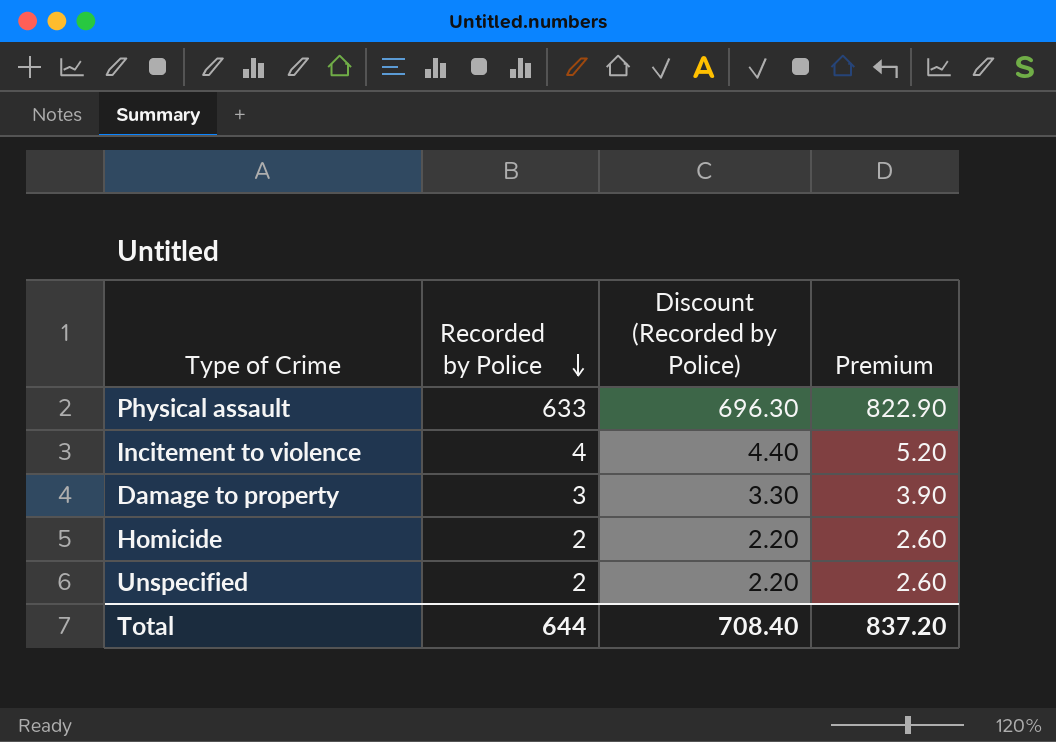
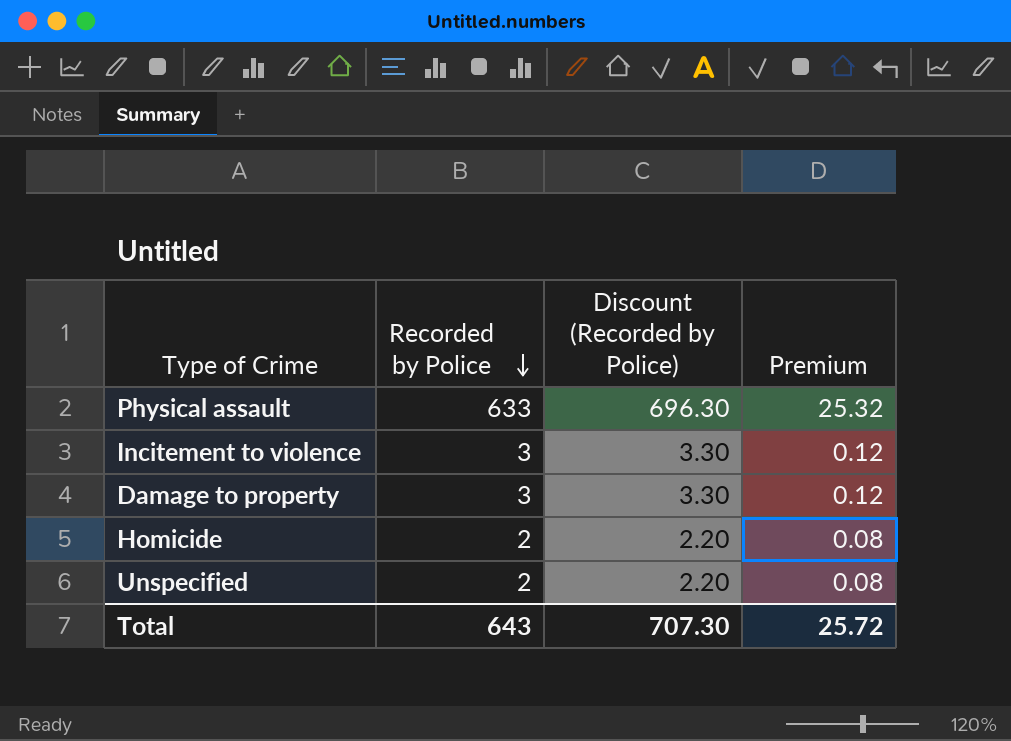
column Premium | formula: [Recorded by Police] * 1.3 -> [Recorded by Police] * 0.04
Incitement to violence | Recorded by Police: 4 -> 3
Incitement to violence | Discount (Recorded by Police): 4.40 -> 3.30
Total | Recorded by Police: 644 -> 643
Total | Discount (Recorded by Police): 708.40 -> 707.30
Total | Premium: 837.20 -> 25.72

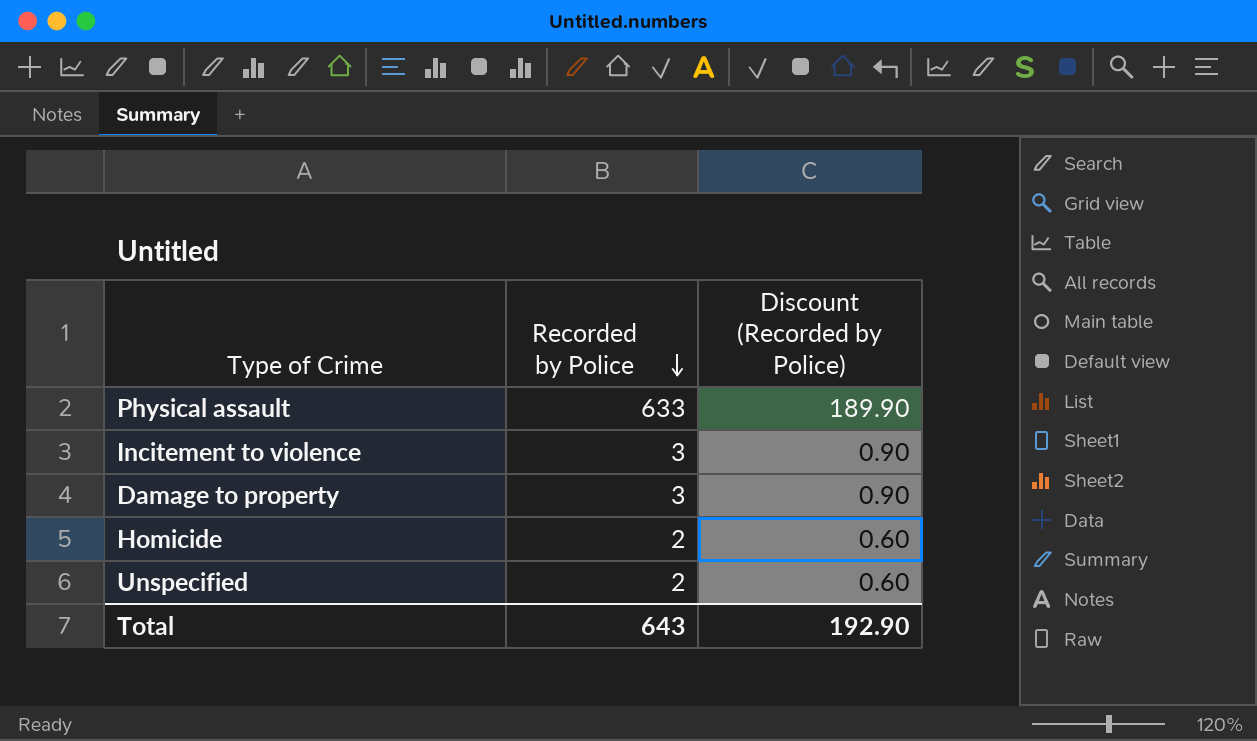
column Premium | formula: [Recorded by Police] * 0.04 -> none
column Discount (Recorded by Police) | formula: [Recorded by Police] * 1.1 -> [Recorded by Police] * 0.3
Total | Discount (Recorded by Police): 707.30 -> 192.90

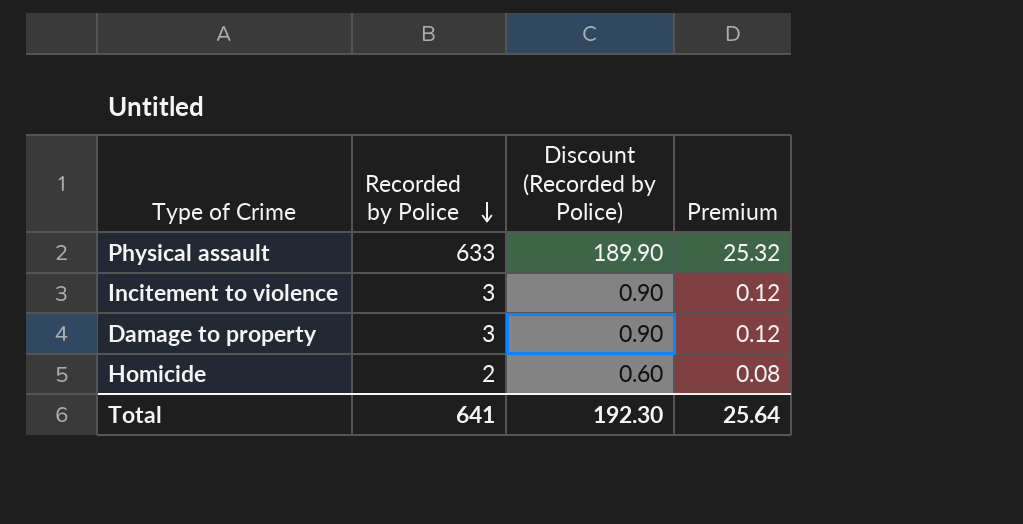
column Premium | formula: none -> [Recorded by Police] * 0.04
row Unspecified: 2 | 0.60 -> none
Total | Recorded by Police: 643 -> 641
Total | Discount (Recorded by Police): 192.90 -> 192.30

